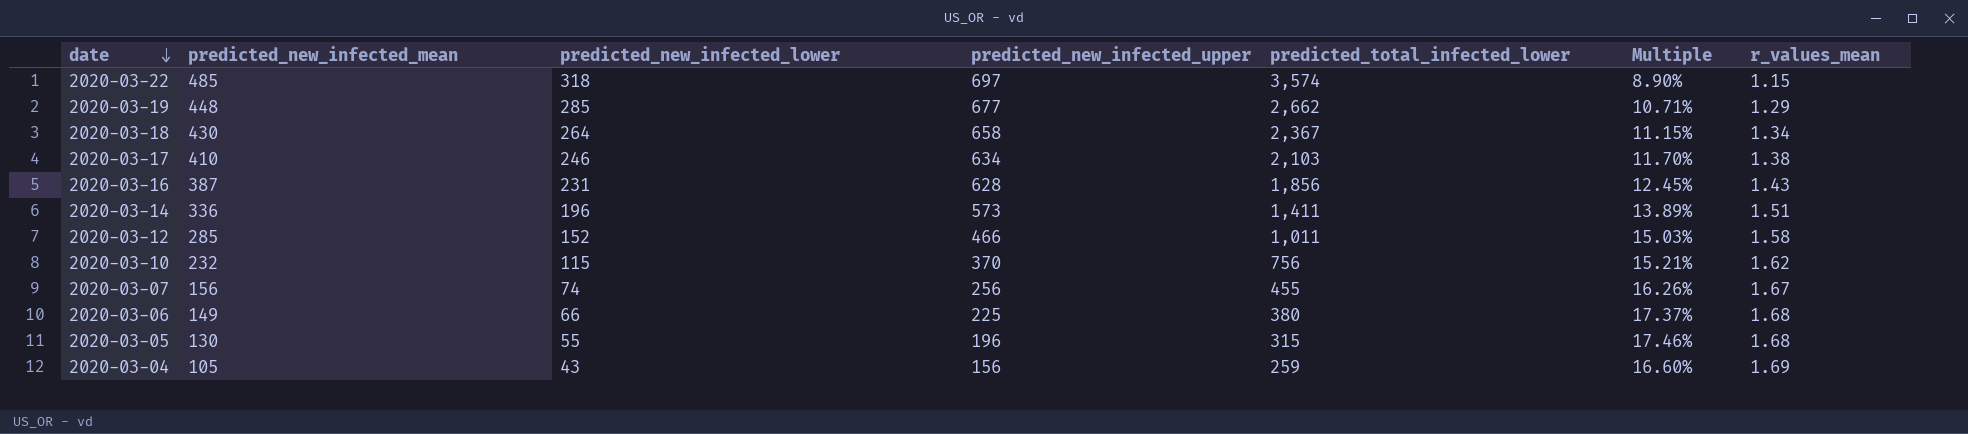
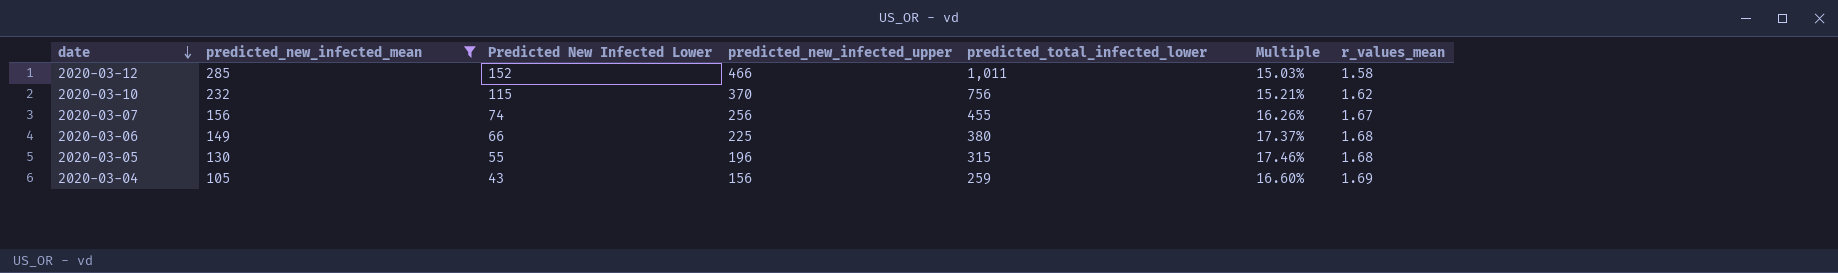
filter: none -> predicted_new_infected_mean <= 285
column name: predicted_new_infected_lower -> Predicted New Infected Lower

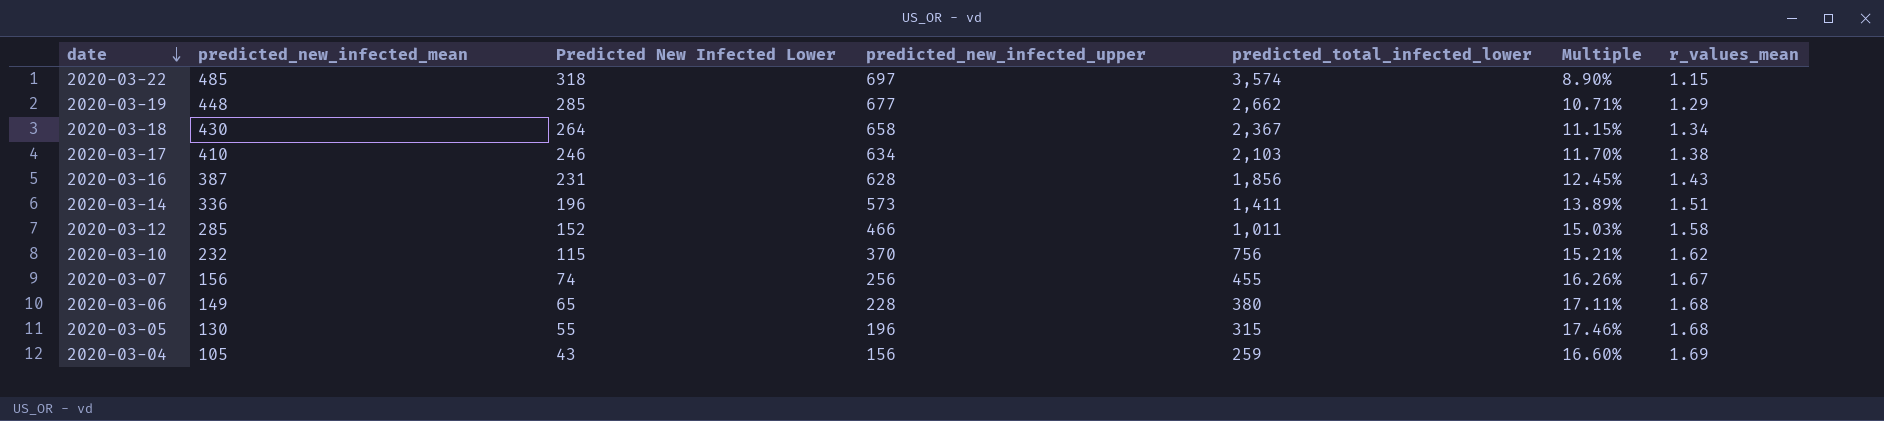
filter: predicted_new_infected_mean <= 285 -> none
2020-03-06 | Predicted New Infected Lower: 66 -> 65
2020-03-06 | predicted_new_infected_upper: 225 -> 228
2020-03-06 | Multiple: 17.37% -> 17.11%

